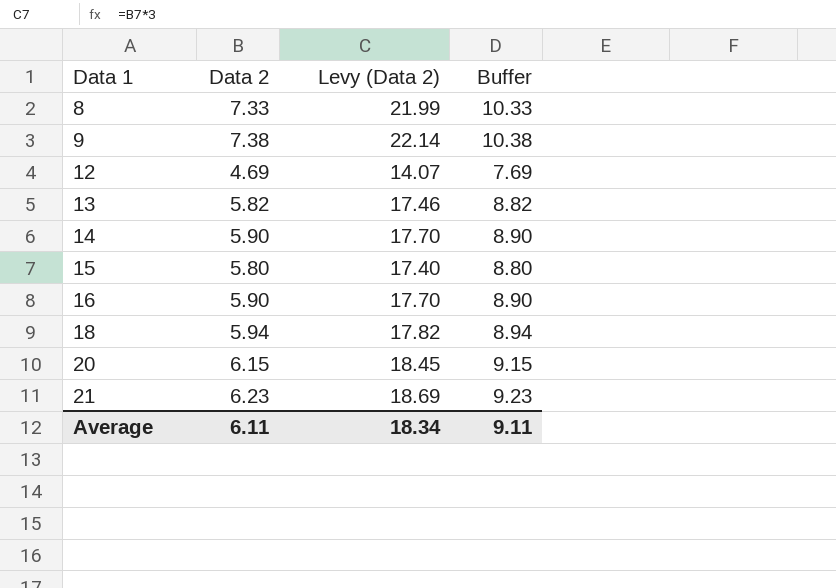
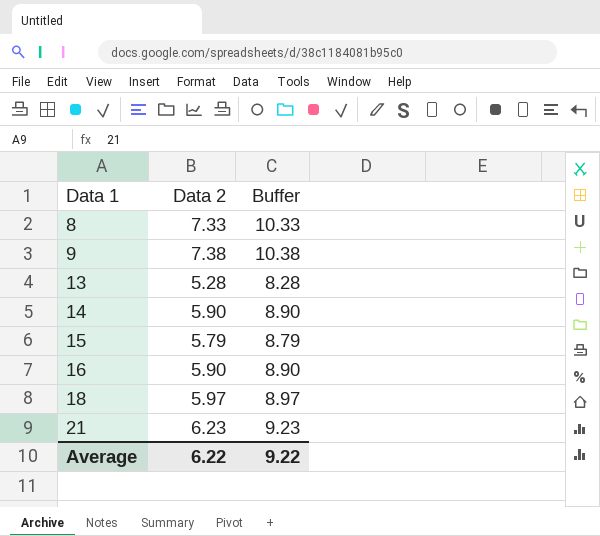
column Levy (Data 2) | formula: [Data 2] * 3 -> none
row 12: 4.69 | 14.07 | 7.69 -> none
row 20: 6.15 | 18.45 | 9.15 -> none
13 | Data 2: 5.82 -> 5.28
13 | Buffer: 8.82 -> 8.28
15 | Data 2: 5.80 -> 5.79
15 | Buffer: 8.80 -> 8.79
18 | Data 2: 5.94 -> 5.97
18 | Buffer: 8.94 -> 8.97
Average | Data 2: 6.11 -> 6.22
Average | Buffer: 9.11 -> 9.22

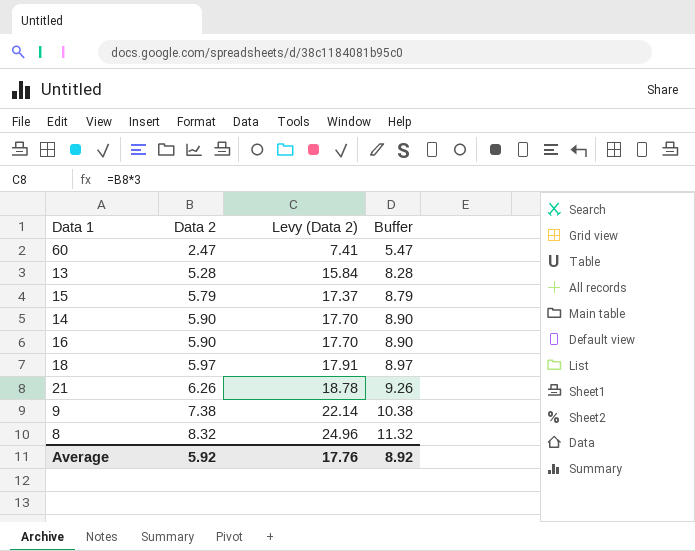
row order: Data 1 ascending -> Data 2 ascending
column Levy (Data 2) | formula: none -> [Data 2] * 3
row 60: none -> 2.47 | 7.41 | 5.47
21 | Data 2: 6.23 -> 6.26
21 | Buffer: 9.23 -> 9.26
8 | Data 2: 7.33 -> 8.32
8 | Buffer: 10.33 -> 11.32
Average | Data 2: 6.22 -> 5.92
Average | Buffer: 9.22 -> 8.92

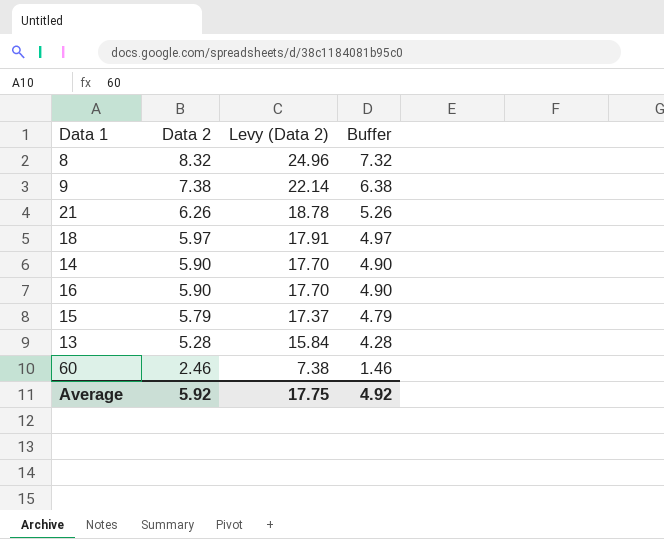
row order: Data 2 ascending -> Data 2 descending
column Buffer | formula: [Data 2] + 3 -> [Data 2] - 1
60 | Data 2: 2.47 -> 2.46
60 | Levy (Data 2): 7.41 -> 7.38
Average | Levy (Data 2): 17.76 -> 17.75
Average | Buffer: 8.92 -> 4.92

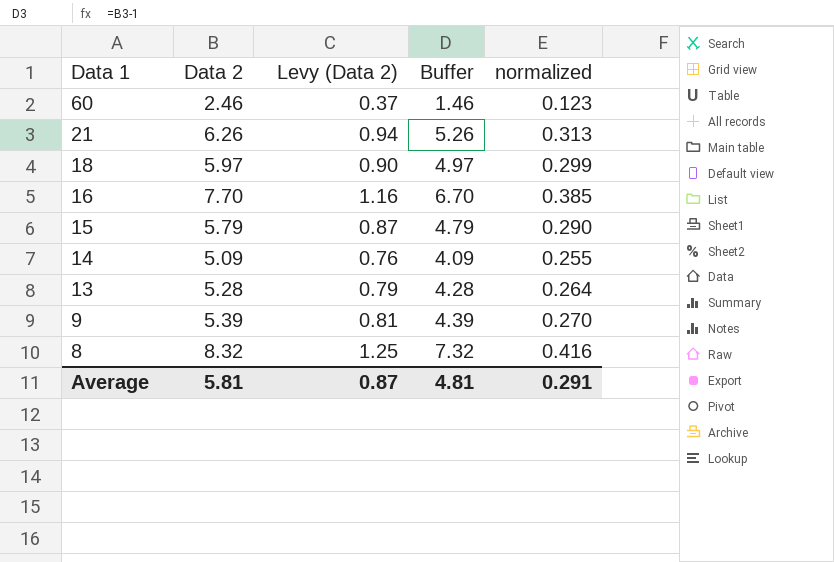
row order: Data 2 descending -> Data 1 descending
column Levy (Data 2) | formula: [Data 2] * 3 -> [Data 2] * 0.15
column normalized | formula: none -> [Data 2] * 0.05
16 | Data 2: 5.90 -> 7.70
16 | Buffer: 4.90 -> 6.70
14 | Data 2: 5.90 -> 5.09
14 | Buffer: 4.90 -> 4.09
9 | Data 2: 7.38 -> 5.39
9 | Buffer: 6.38 -> 4.39
Average | Data 2: 5.92 -> 5.81
Average | Levy (Data 2): 17.75 -> 0.87
Average | Buffer: 4.92 -> 4.81

